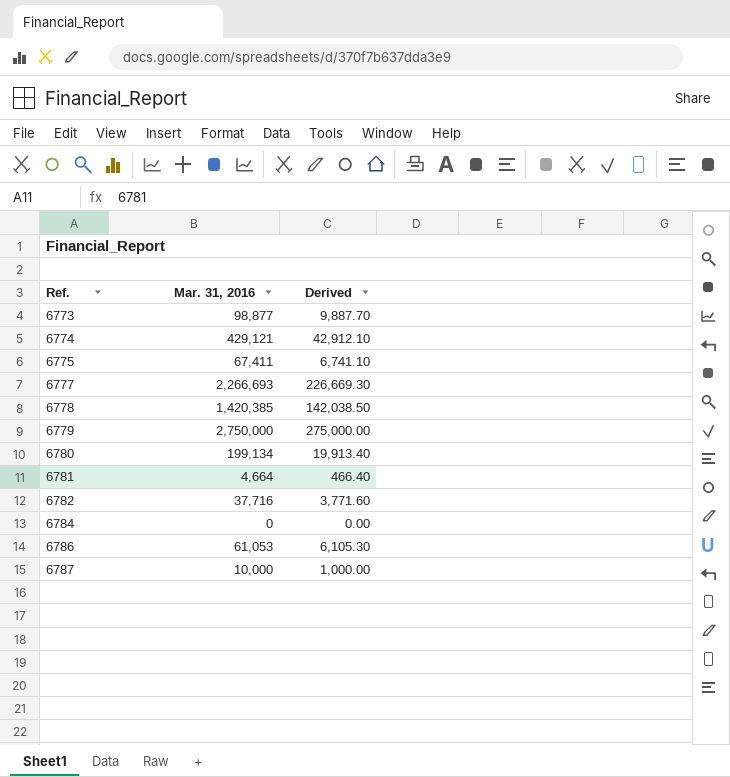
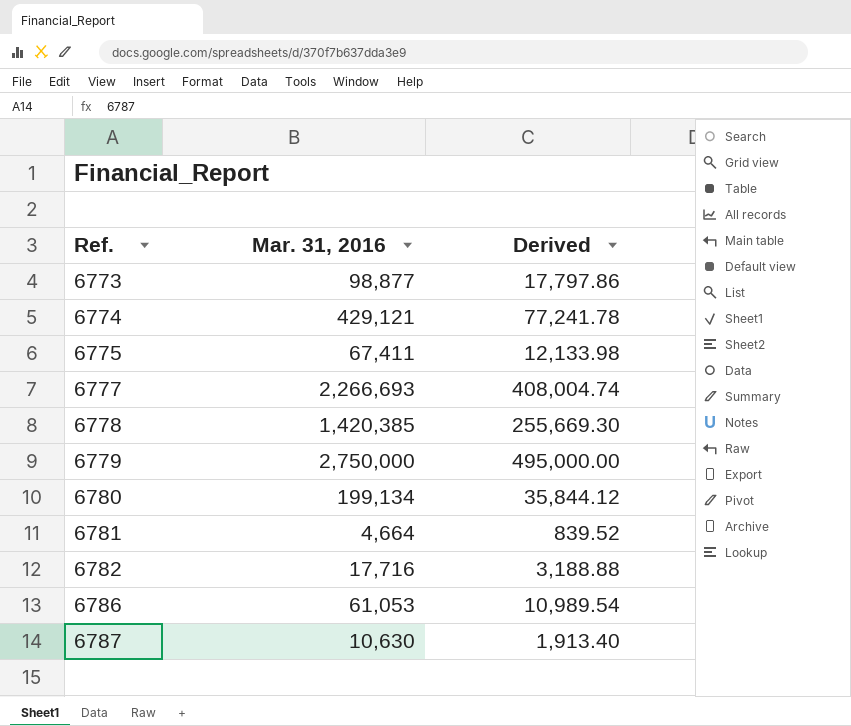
column Derived | formula: [Mar. 31, 2016] * 0.1 -> [Mar. 31, 2016] * 0.18
row 6784: 0 | 0.00 -> none
6782 | Mar. 31, 2016: 37,716 -> 17,716
6787 | Mar. 31, 2016: 10,000 -> 10,630

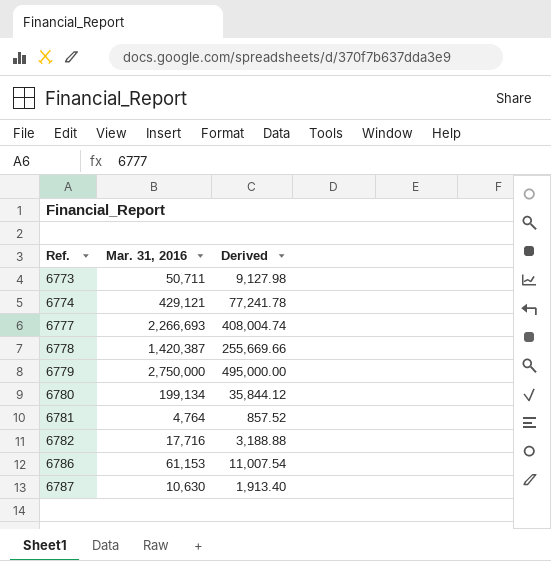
row 6775: 67,411 | 12,133.98 -> none
6773 | Mar. 31, 2016: 98,877 -> 50,711
6773 | Derived: 17,797.86 -> 9,127.98
6778 | Mar. 31, 2016: 1,420,385 -> 1,420,387
6778 | Derived: 255,669.30 -> 255,669.66
6781 | Mar. 31, 2016: 4,664 -> 4,764
6781 | Derived: 839.52 -> 857.52
6786 | Mar. 31, 2016: 61,053 -> 61,153
6786 | Derived: 10,989.54 -> 11,007.54

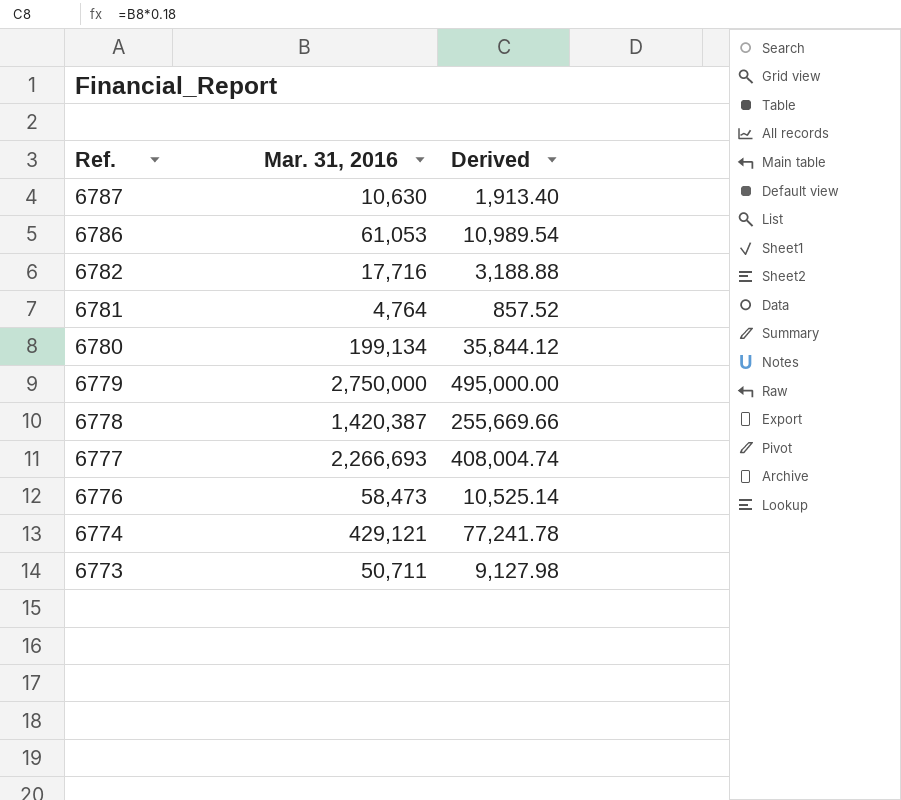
row order: Ref. ascending -> Ref. descending
6786 | Mar. 31, 2016: 61,153 -> 61,053
6786 | Derived: 11,007.54 -> 10,989.54
row 6776: none -> 58,473 | 10,525.14

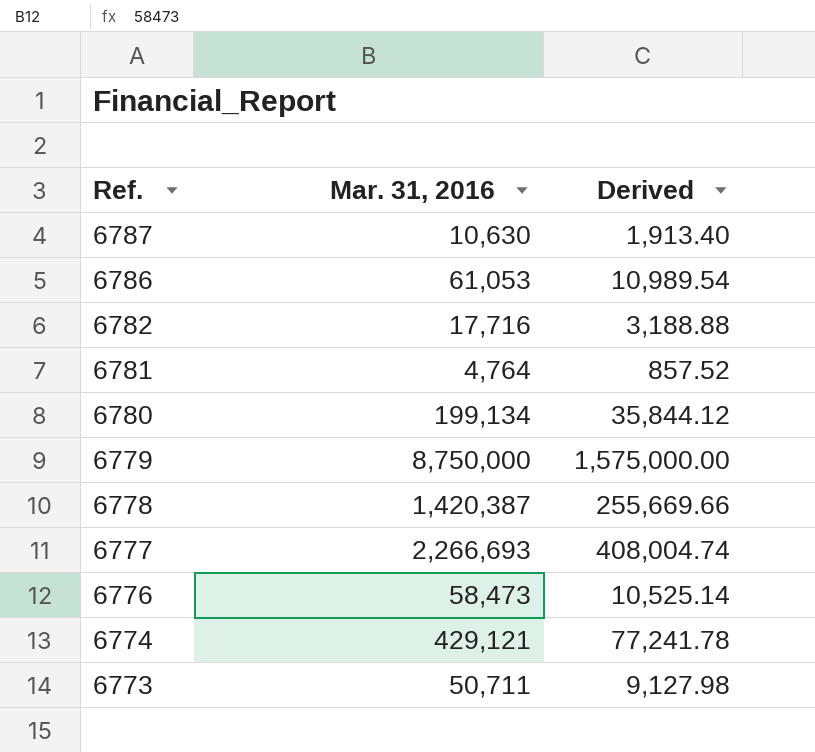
6779 | Mar. 31, 2016: 2,750,000 -> 8,750,000
6779 | Derived: 495,000.00 -> 1,575,000.00

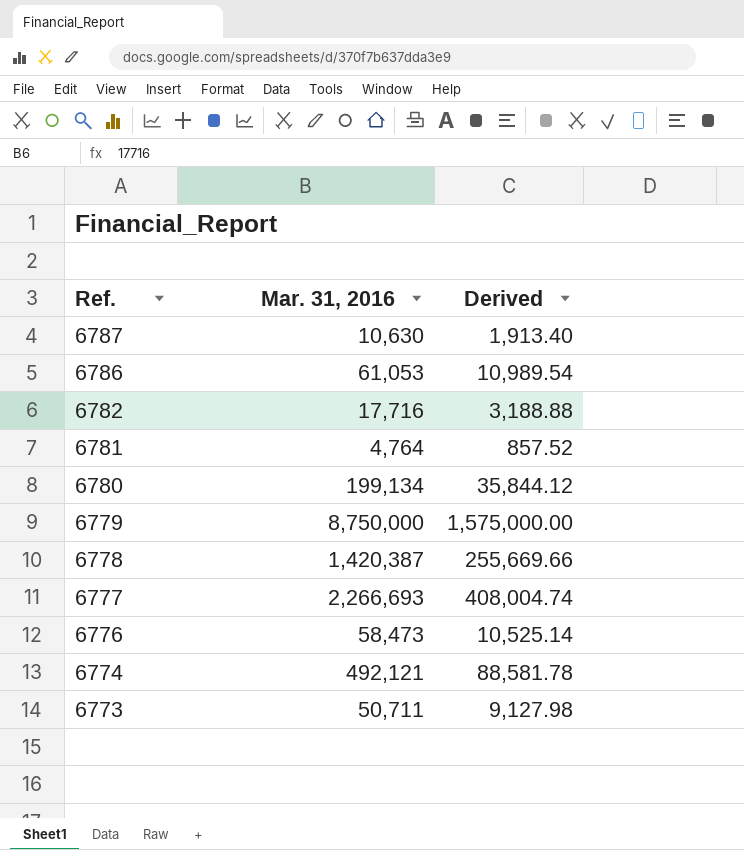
6774 | Mar. 31, 2016: 429,121 -> 492,121
6774 | Derived: 77,241.78 -> 88,581.78

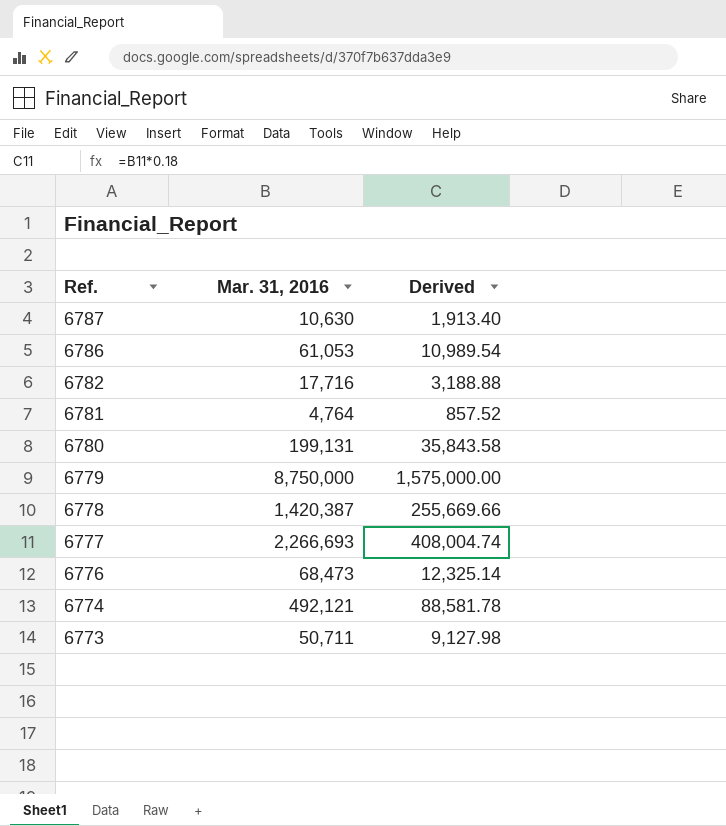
6780 | Mar. 31, 2016: 199,134 -> 199,131
6780 | Derived: 35,844.12 -> 35,843.58
6776 | Mar. 31, 2016: 58,473 -> 68,473
6776 | Derived: 10,525.14 -> 12,325.14

